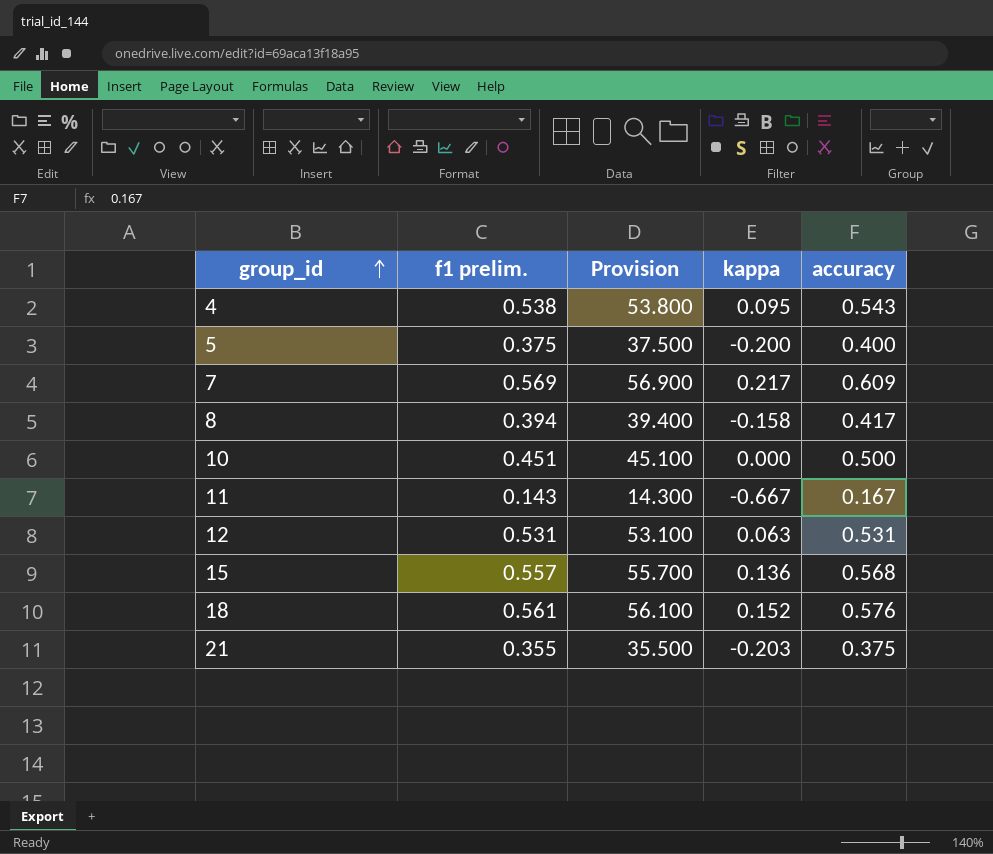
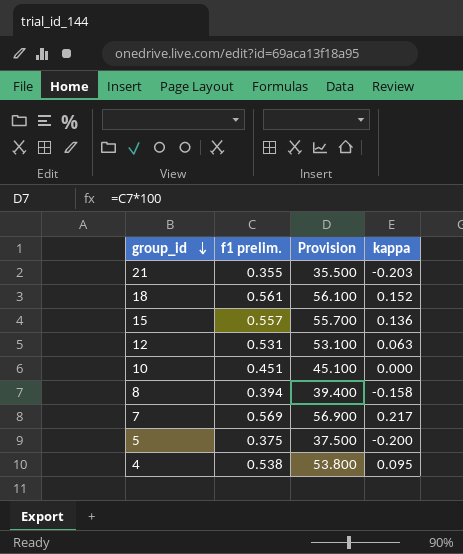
row order: group_id ascending -> group_id descending
column accuracy | position: 5 -> none
row 11: 0.143 | 14.300 | -0.667 | 0.167 -> none

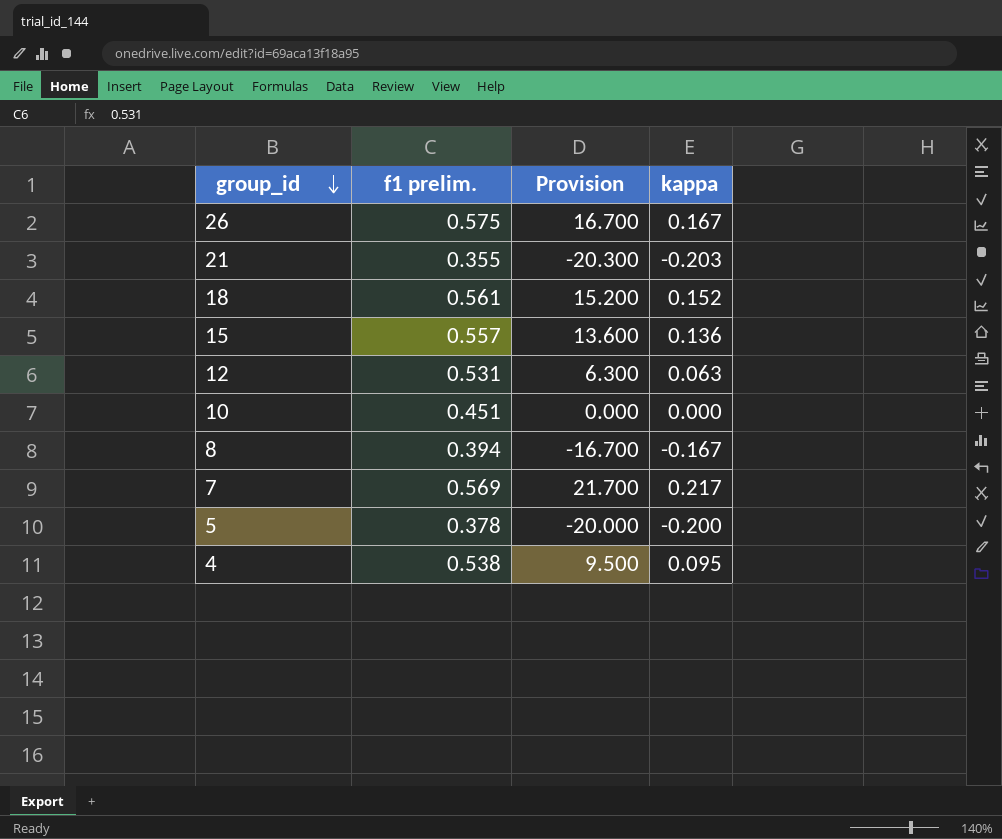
column Provision | formula: [f1 prelim.] * 100 -> [kappa] * 100
row 26: none -> 0.575 | 16.700 | 0.167
8 | kappa: -0.158 -> -0.167
5 | f1 prelim.: 0.375 -> 0.378

